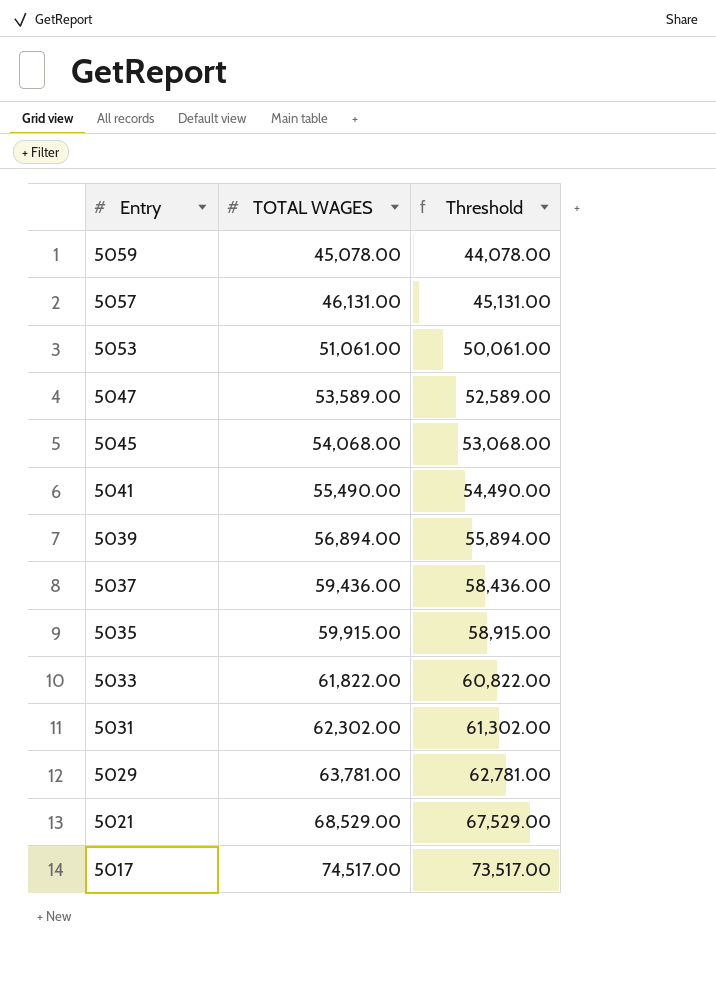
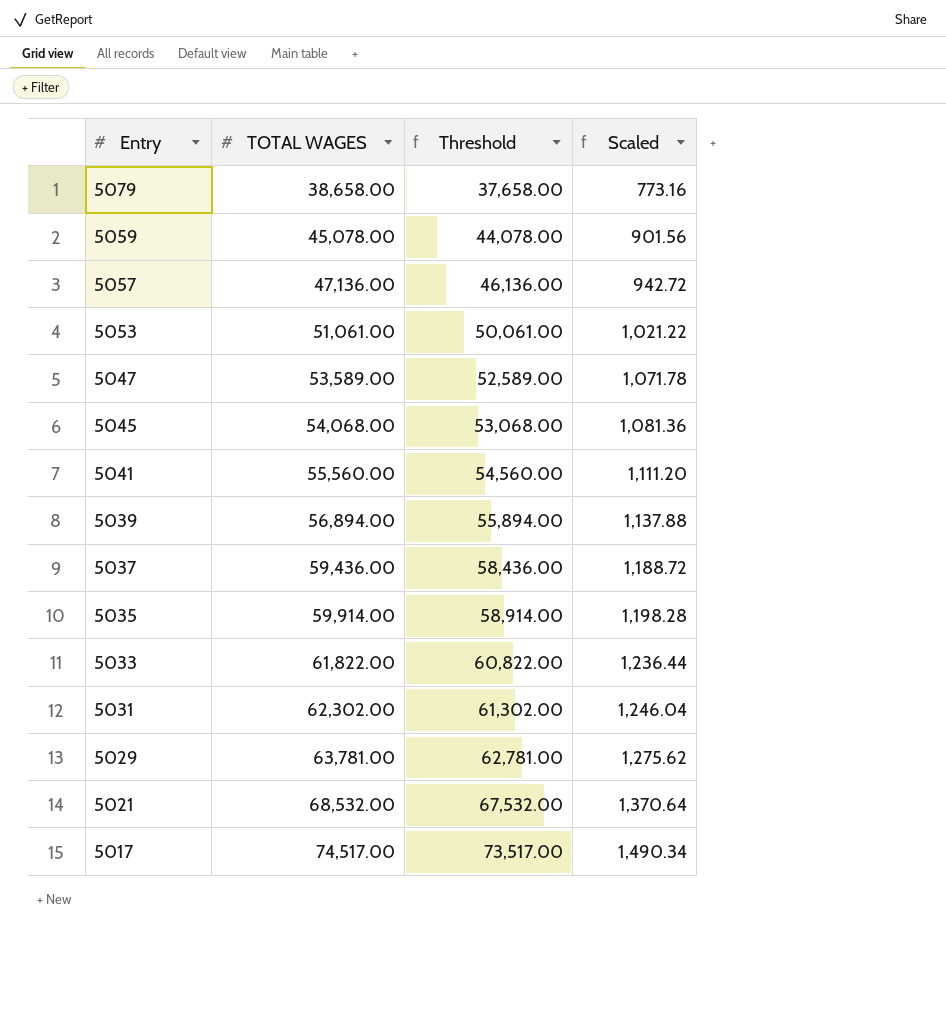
column Scaled | formula: none -> [TOTAL WAGES] * 0.02
row 5079: none -> 38,658.00 | 37,658.00 | 773.16
5057 | TOTAL WAGES: 46,131.00 -> 47,136.00
5057 | Threshold: 45,131.00 -> 46,136.00
5041 | TOTAL WAGES: 55,490.00 -> 55,560.00
5041 | Threshold: 54,490.00 -> 54,560.00
5035 | TOTAL WAGES: 59,915.00 -> 59,914.00
5035 | Threshold: 58,915.00 -> 58,914.00
5021 | TOTAL WAGES: 68,529.00 -> 68,532.00
5021 | Threshold: 67,529.00 -> 67,532.00

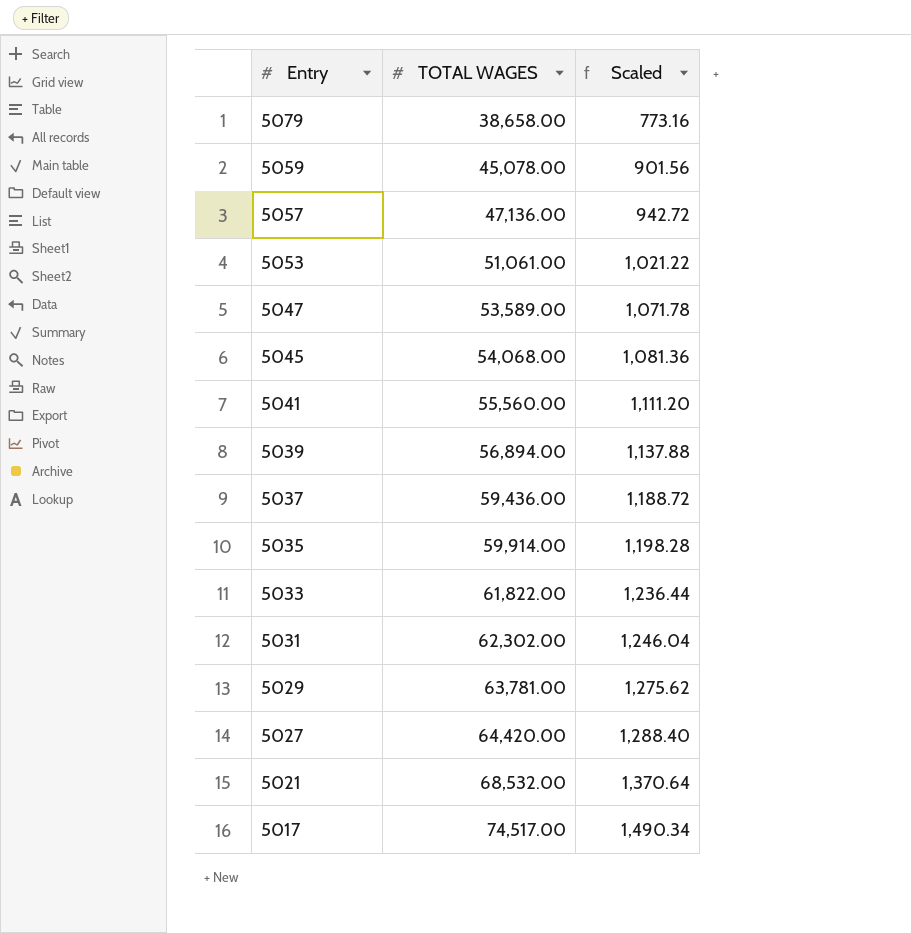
column Threshold | formula: [TOTAL WAGES] - 1000 -> none
row 5027: none -> 64,420.00 | 1,288.40

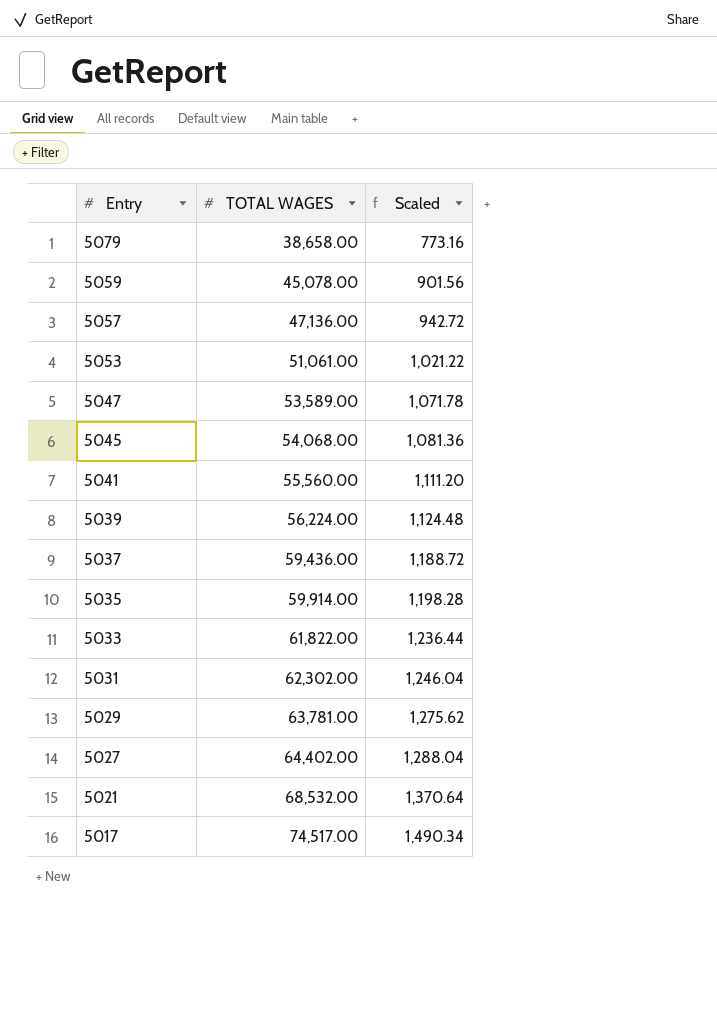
5039 | TOTAL WAGES: 56,894.00 -> 56,224.00
5039 | Scaled: 1,137.88 -> 1,124.48
5027 | TOTAL WAGES: 64,420.00 -> 64,402.00
5027 | Scaled: 1,288.40 -> 1,288.04

